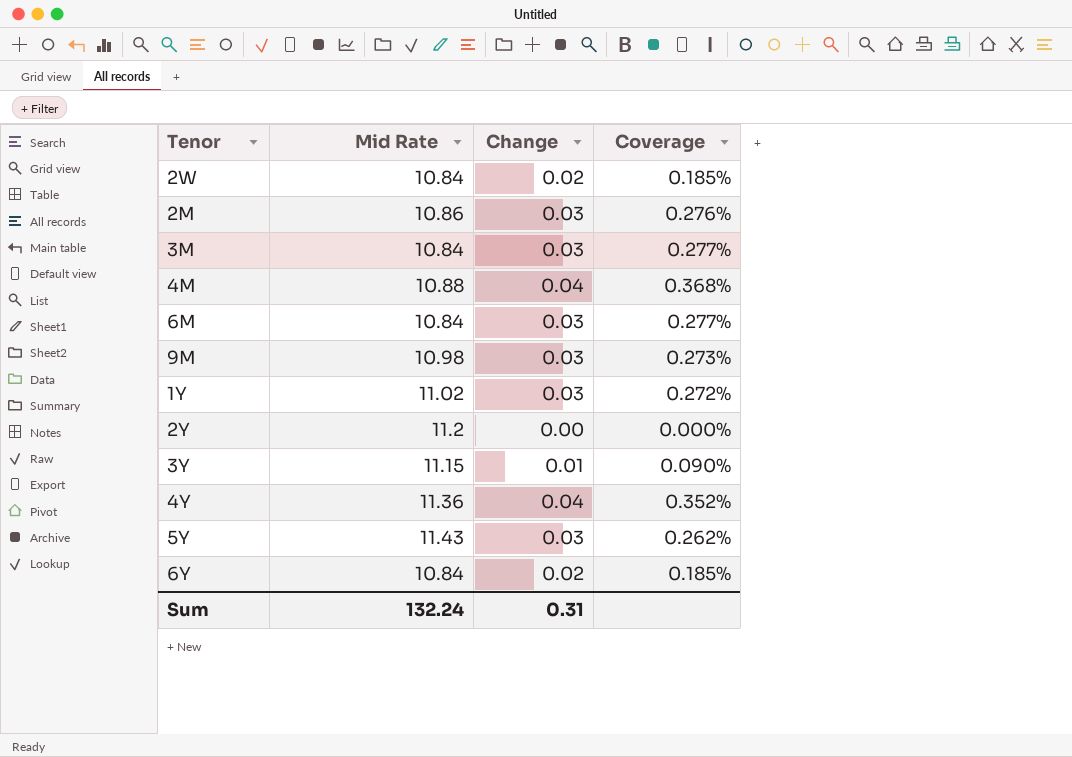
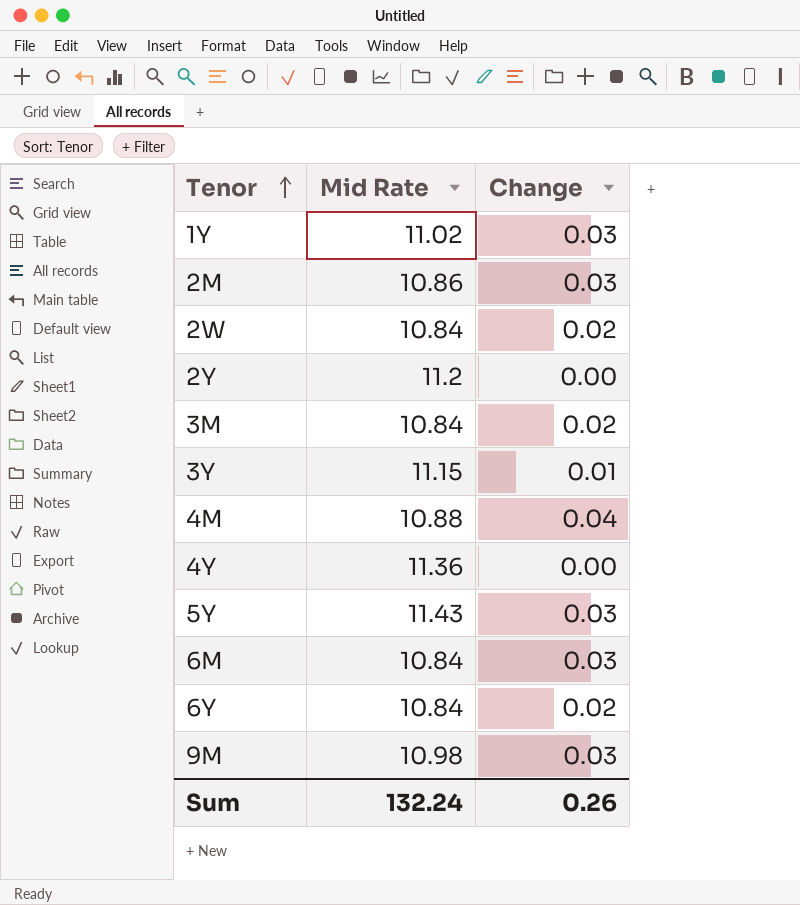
row order: none -> Tenor ascending
column Coverage | formula: [Change] / [Mid Rate] -> none
3M | Change: 0.03 -> 0.02
4Y | Change: 0.04 -> 0.00
Sum | Change: 0.31 -> 0.26

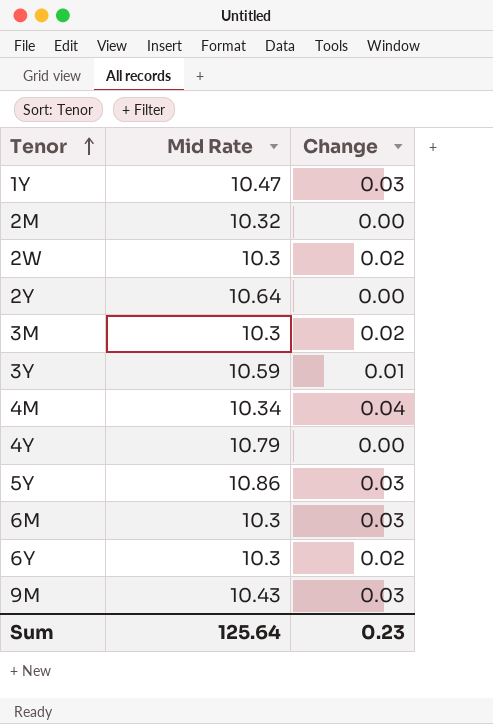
1Y | Mid Rate: 11.02 -> 10.47
2M | Mid Rate: 10.86 -> 10.32
2M | Change: 0.03 -> 0.00
2W | Mid Rate: 10.84 -> 10.3
2Y | Mid Rate: 11.2 -> 10.64
3M | Mid Rate: 10.84 -> 10.3
3Y | Mid Rate: 11.15 -> 10.59
4M | Mid Rate: 10.88 -> 10.34
4Y | Mid Rate: 11.36 -> 10.79
5Y | Mid Rate: 11.43 -> 10.86
6M | Mid Rate: 10.84 -> 10.3
6Y | Mid Rate: 10.84 -> 10.3
9M | Mid Rate: 10.98 -> 10.43
Sum | Mid Rate: 132.24 -> 125.64
Sum | Change: 0.26 -> 0.23

